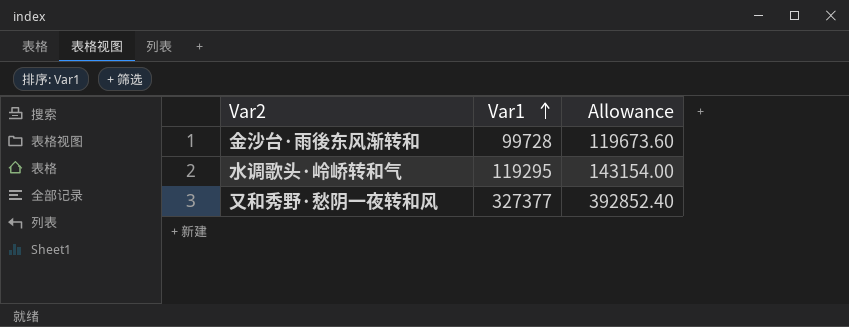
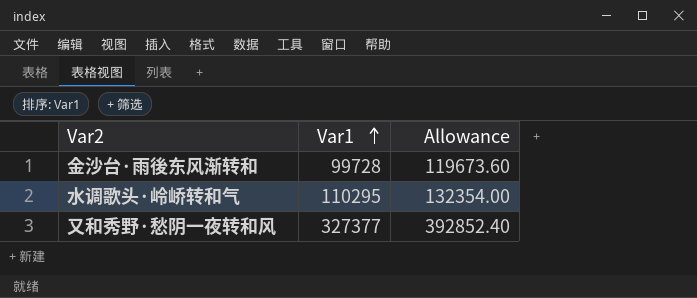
水调歌头·岭峤转和气 | Var1: 119295 -> 110295
水调歌头·岭峤转和气 | Allowance: 143154.00 -> 132354.00

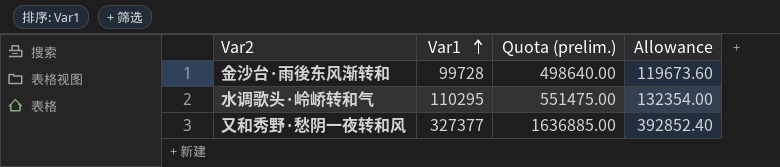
column Quota (prelim.) | formula: none -> [Var1] * 5

